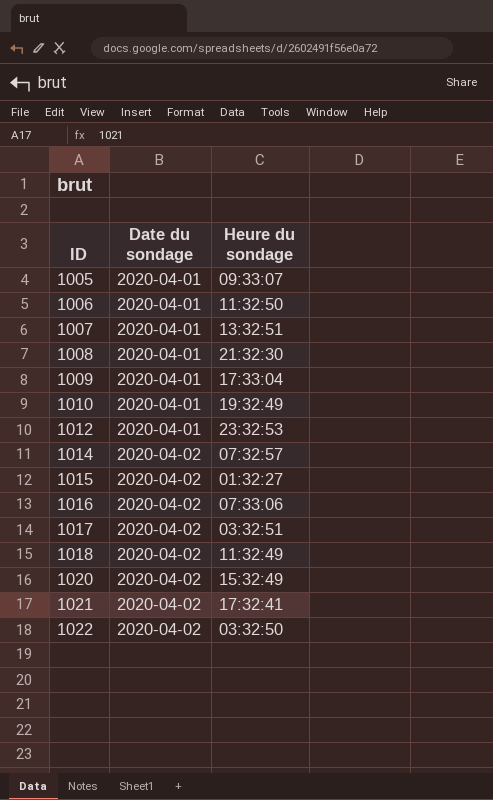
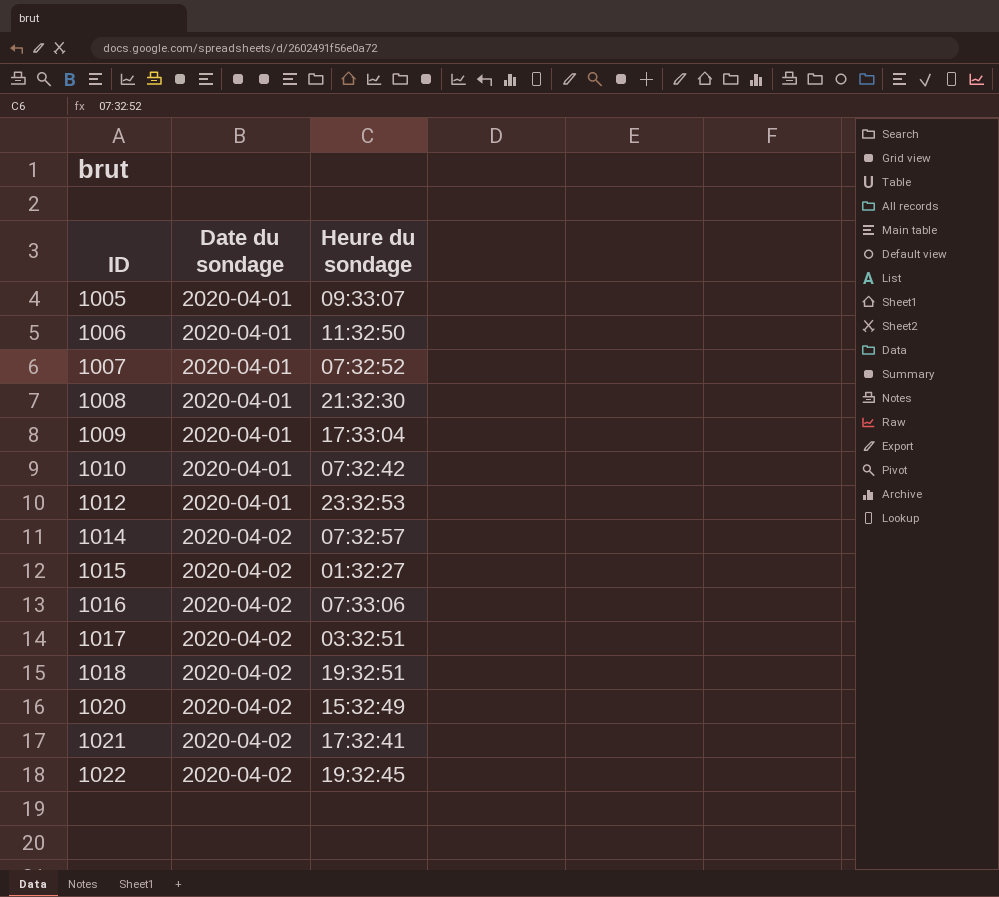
1007 | Heure du sondage: 13:32:51 -> 07:32:52
1010 | Heure du sondage: 19:32:49 -> 07:32:42
1018 | Heure du sondage: 11:32:49 -> 19:32:51
1022 | Heure du sondage: 03:32:50 -> 19:32:45

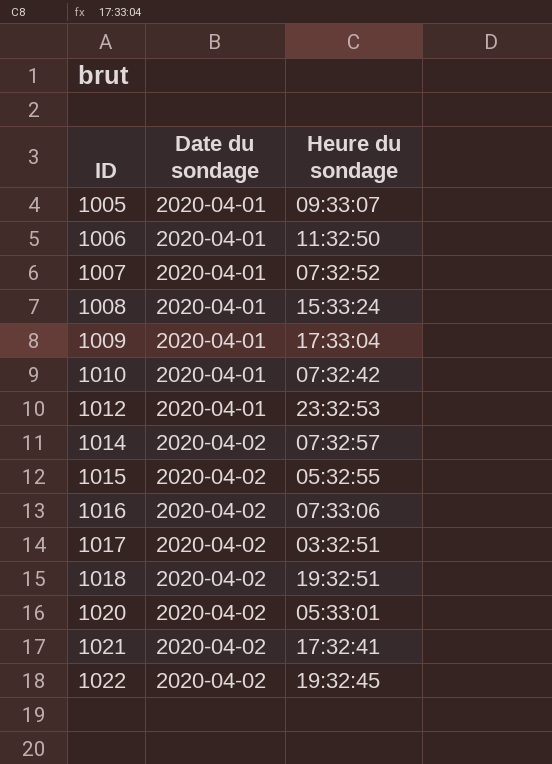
1008 | Heure du sondage: 21:32:30 -> 15:33:24
1015 | Heure du sondage: 01:32:27 -> 05:32:55
1020 | Heure du sondage: 15:32:49 -> 05:33:01

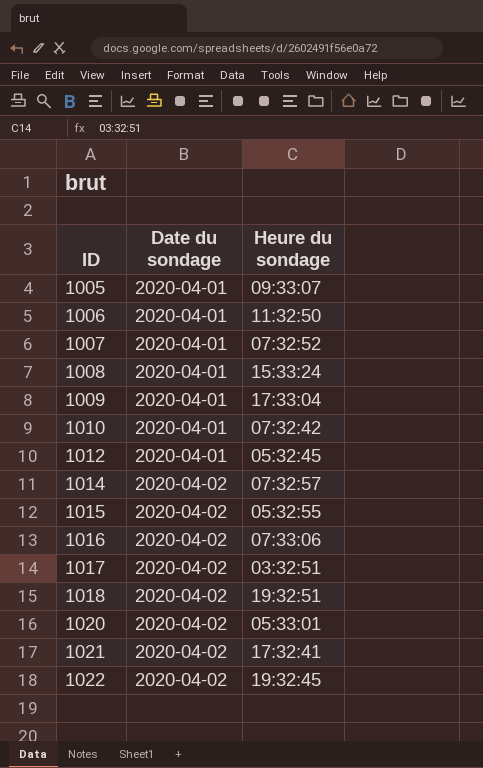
1012 | Heure du sondage: 23:32:53 -> 05:32:45

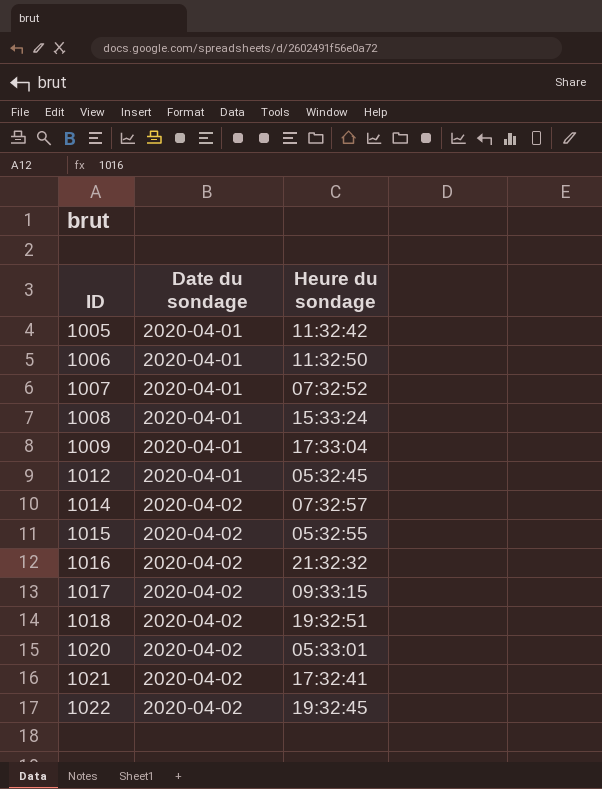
row 1010: 2020-04-01 | 07:32:42 -> none
1005 | Heure du sondage: 09:33:07 -> 11:32:42
1016 | Heure du sondage: 07:33:06 -> 21:32:32
1017 | Heure du sondage: 03:32:51 -> 09:33:15

